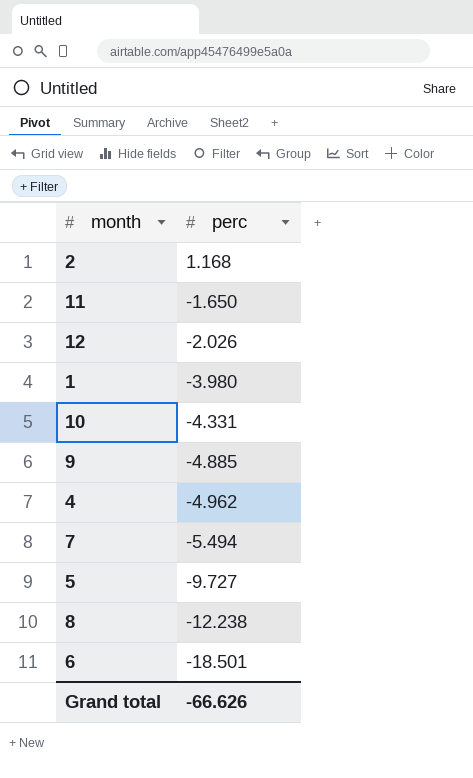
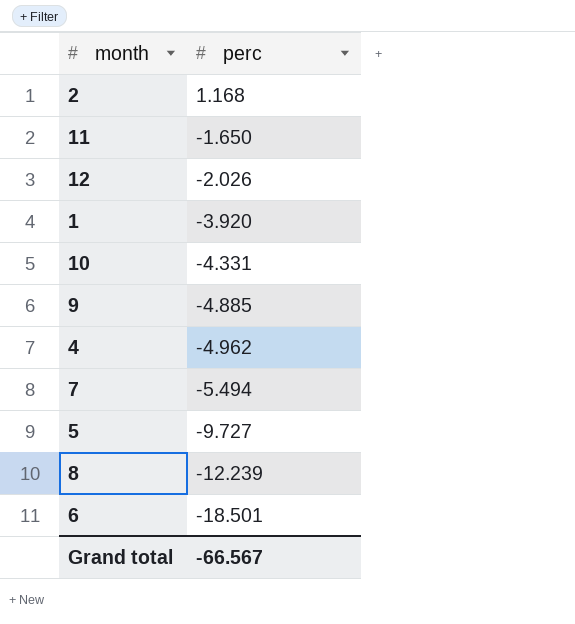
1 | perc: -3.980 -> -3.920
8 | perc: -12.238 -> -12.239
Grand total | perc: -66.626 -> -66.567

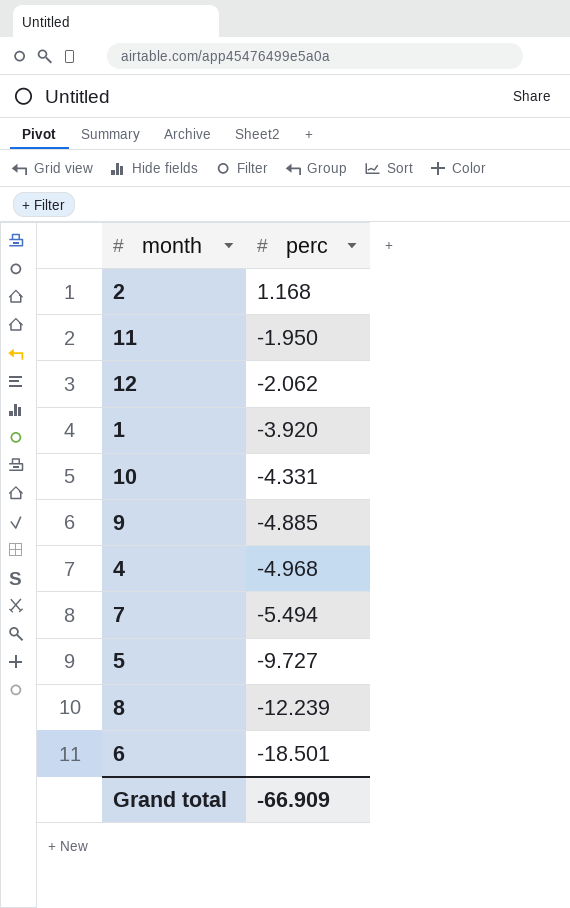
11 | perc: -1.650 -> -1.950
12 | perc: -2.026 -> -2.062
4 | perc: -4.962 -> -4.968
Grand total | perc: -66.567 -> -66.909

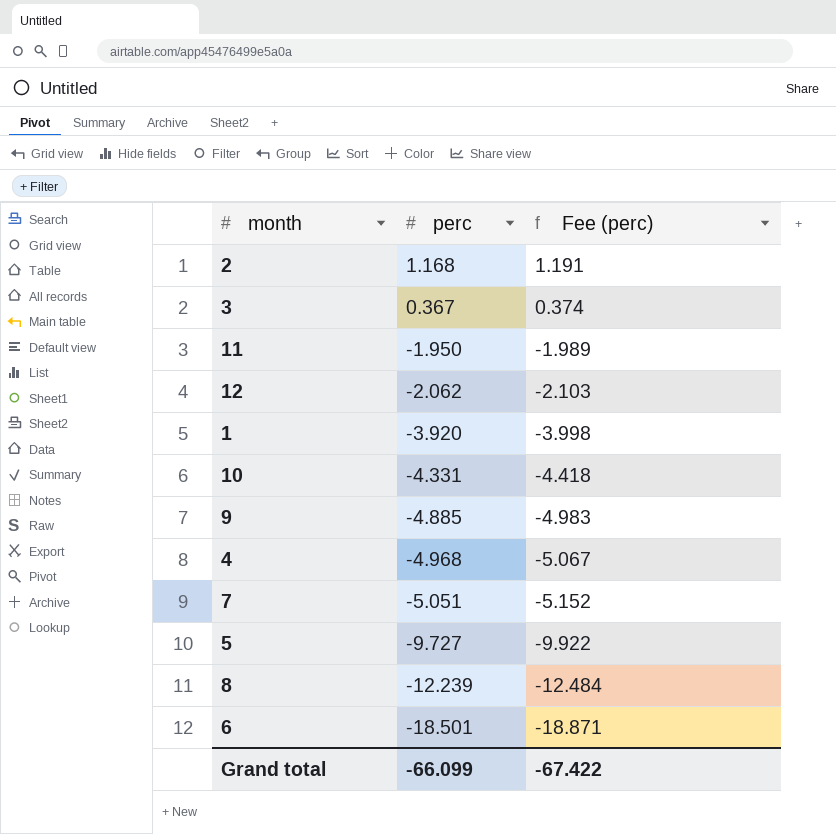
column Fee (perc) | formula: none -> [perc] * 1.02
row 3: none -> 0.367 | 0.374
7 | perc: -5.494 -> -5.051
Grand total | perc: -66.909 -> -66.099

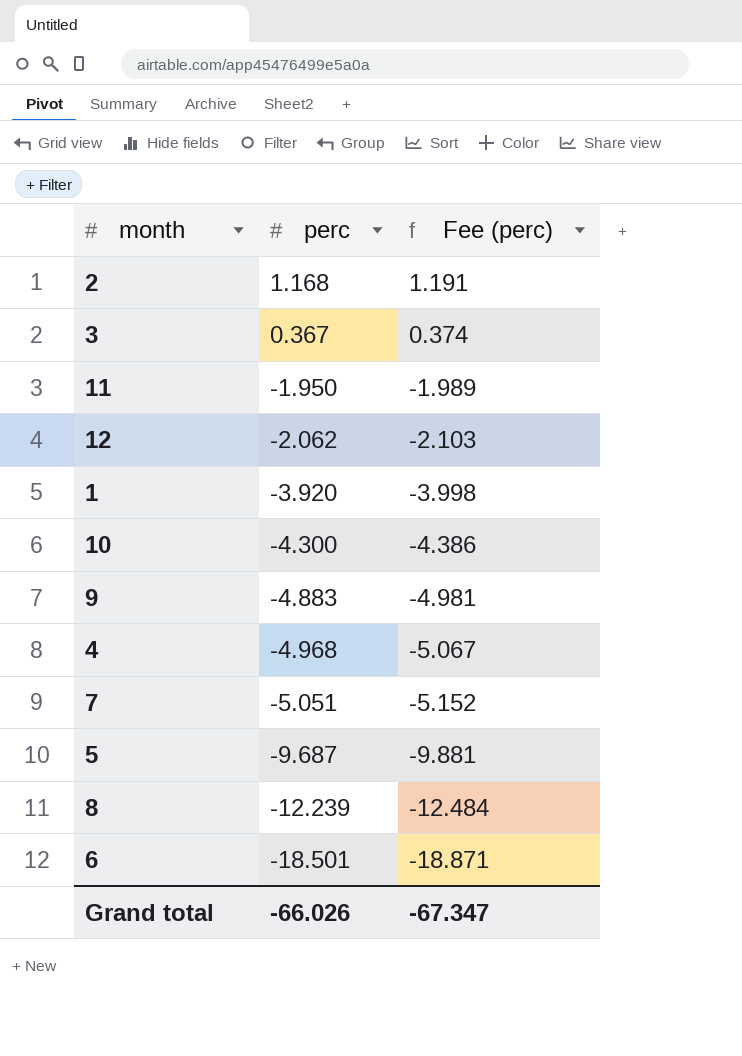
10 | perc: -4.331 -> -4.300
10 | Fee (perc): -4.418 -> -4.386
9 | perc: -4.885 -> -4.883
9 | Fee (perc): -4.983 -> -4.981
5 | perc: -9.727 -> -9.687
5 | Fee (perc): -9.922 -> -9.881
Grand total | perc: -66.099 -> -66.026
Grand total | Fee (perc): -67.422 -> -67.347

